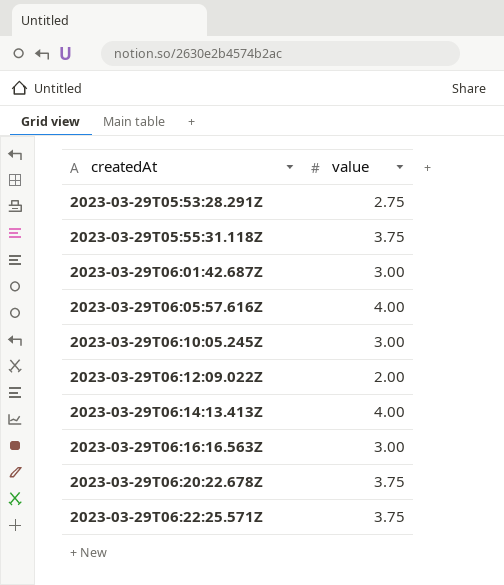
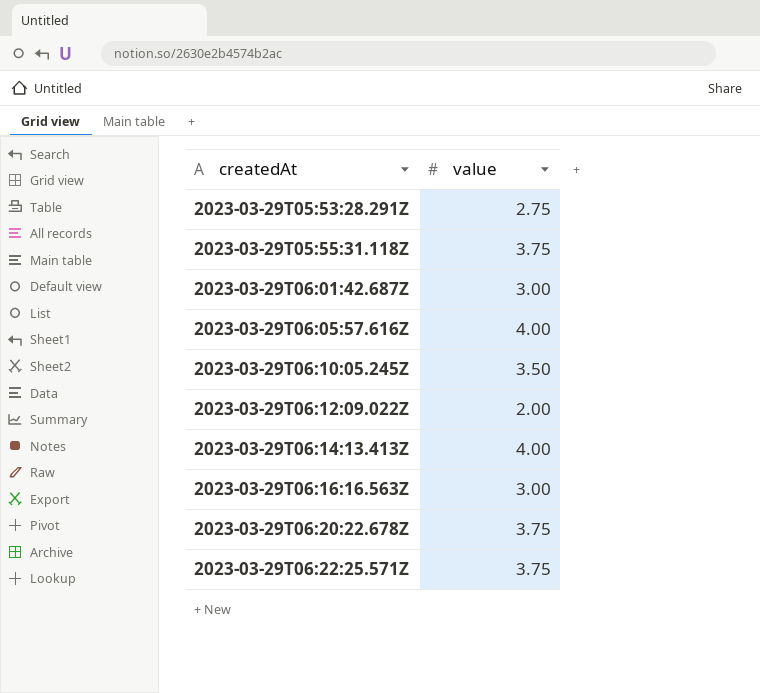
2023-03-29T06:10:05.245Z | value: 3.00 -> 3.50

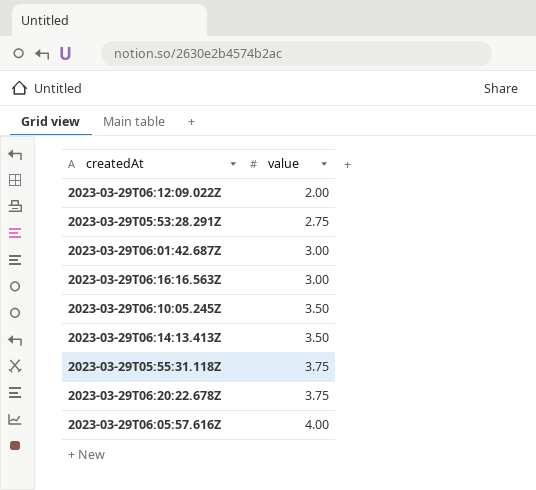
row order: createdAt ascending -> value ascending
row 2023-03-29T06:22:25.571Z: 3.75 -> none
2023-03-29T06:14:13.413Z | value: 4.00 -> 3.50

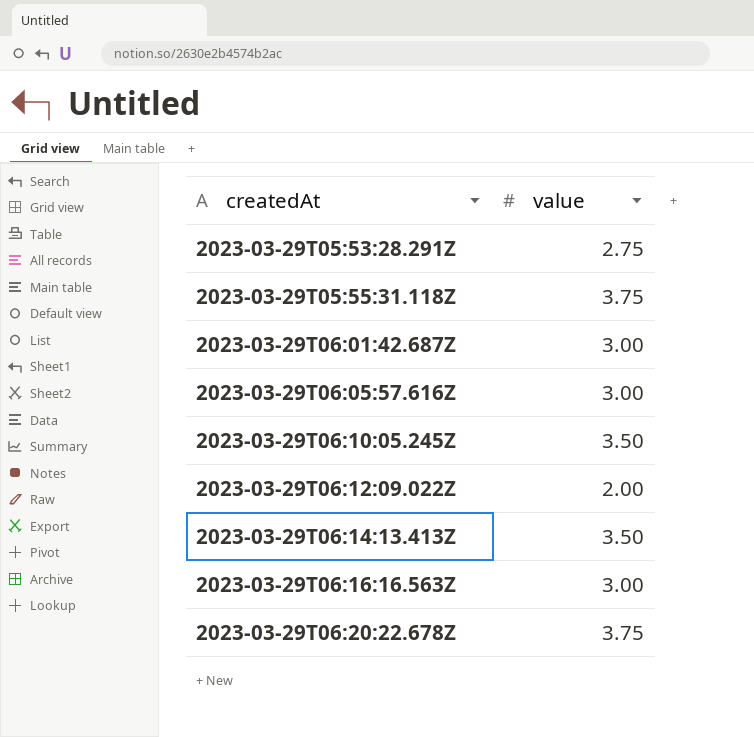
row order: value ascending -> createdAt ascending
2023-03-29T06:05:57.616Z | value: 4.00 -> 3.00

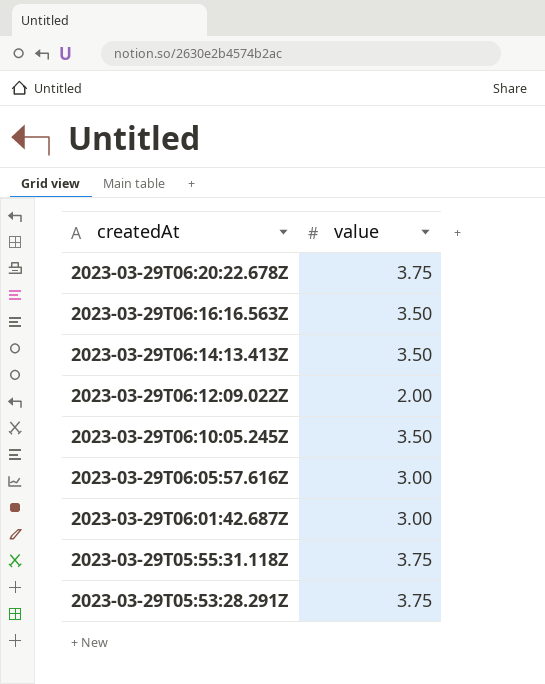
row order: createdAt ascending -> createdAt descending
2023-03-29T06:16:16.563Z | value: 3.00 -> 3.50
2023-03-29T05:53:28.291Z | value: 2.75 -> 3.75

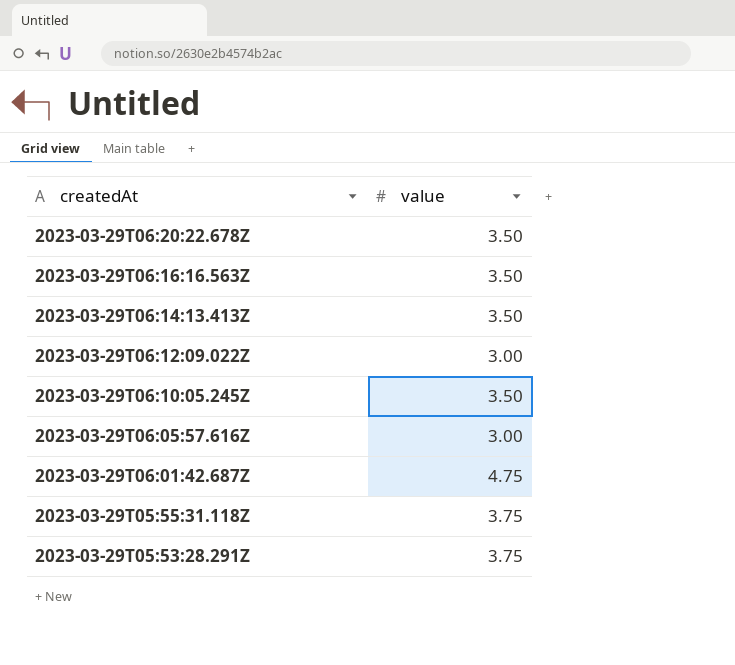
2023-03-29T06:20:22.678Z | value: 3.75 -> 3.50
2023-03-29T06:12:09.022Z | value: 2.00 -> 3.00
2023-03-29T06:01:42.687Z | value: 3.00 -> 4.75

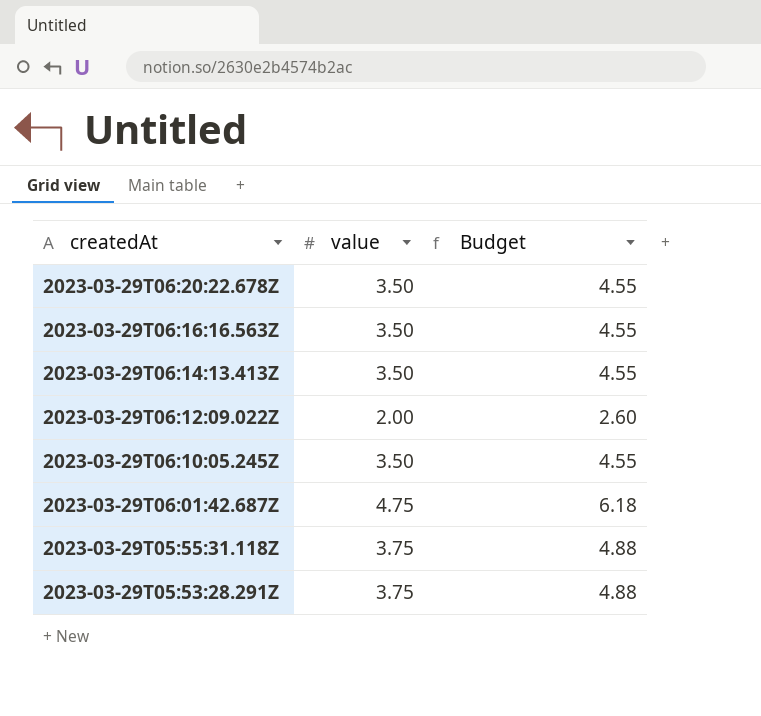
column Budget | formula: none -> [value] * 1.3
row 2023-03-29T06:05:57.616Z: 3.00 -> none
2023-03-29T06:12:09.022Z | value: 3.00 -> 2.00

